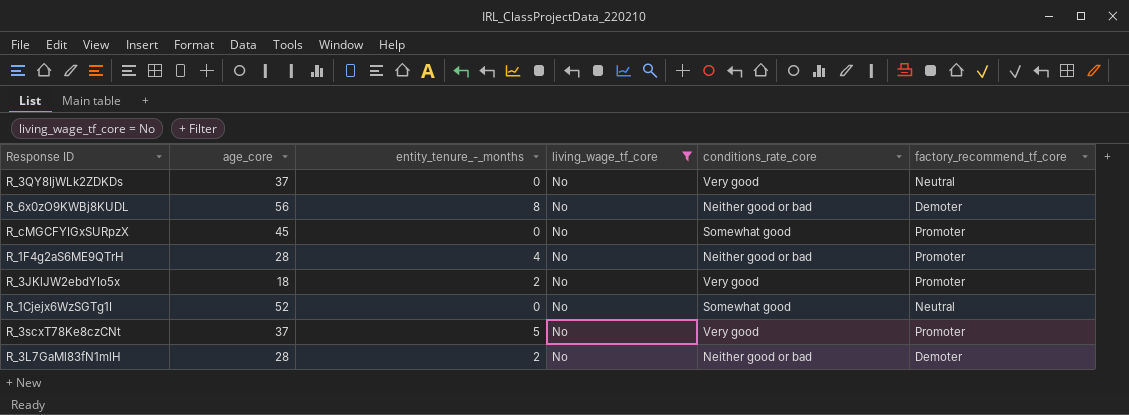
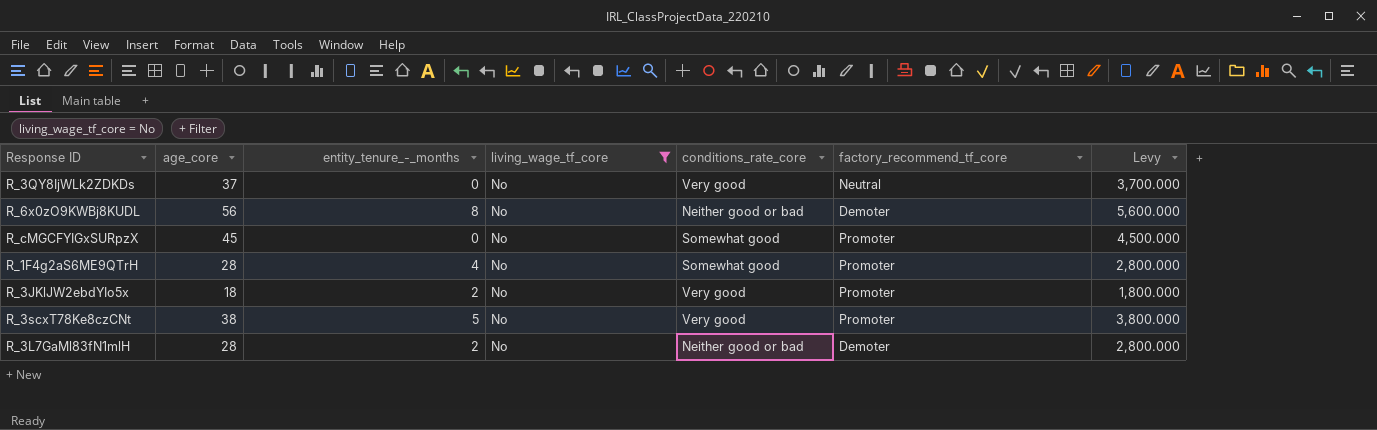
column Levy | formula: none -> [age_core] * 100
row R_1Cjejx6WzSGTg1I: 52 | 0 | No | Somewhat good | Neutral -> none
R_1F4g2aS6ME9QTrH | conditions_rate_core: Neither good or bad -> Somewhat good
R_3scxT78Ke8czCNt | age_core: 37 -> 38

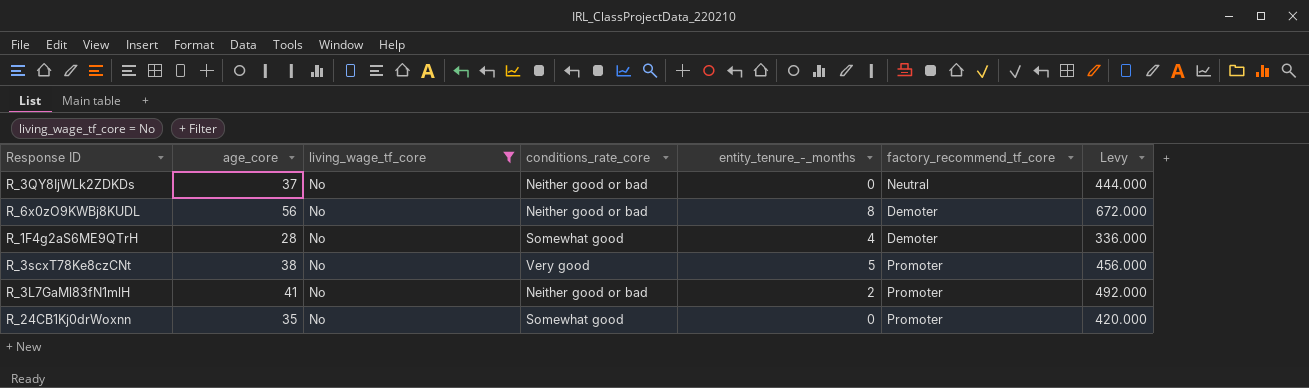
column entity_tenure_-_months | position: 3 -> 5
column Levy | formula: [age_core] * 100 -> [age_core] * 12
row R_cMGCFYIGxSURpzX: 45 | 0 | No | Somewhat good | Promoter | 4,500.000 -> none
row R_3JKlJW2ebdYIo5x: 18 | 2 | No | Very good | Promoter | 1,800.000 -> none
R_3QY8IjWLk2ZDKDs | conditions_rate_core: Very good -> Neither good or bad
R_1F4g2aS6ME9QTrH | factory_recommend_tf_core: Promoter -> Demoter
R_3L7GaMl83fN1mlH | age_core: 28 -> 41
R_3L7GaMl83fN1mlH | factory_recommend_tf_core: Demoter -> Promoter
row R_24CB1Kj0drWoxnn: none -> 35 | No | Somewhat good | 0 | Promoter | 420.000

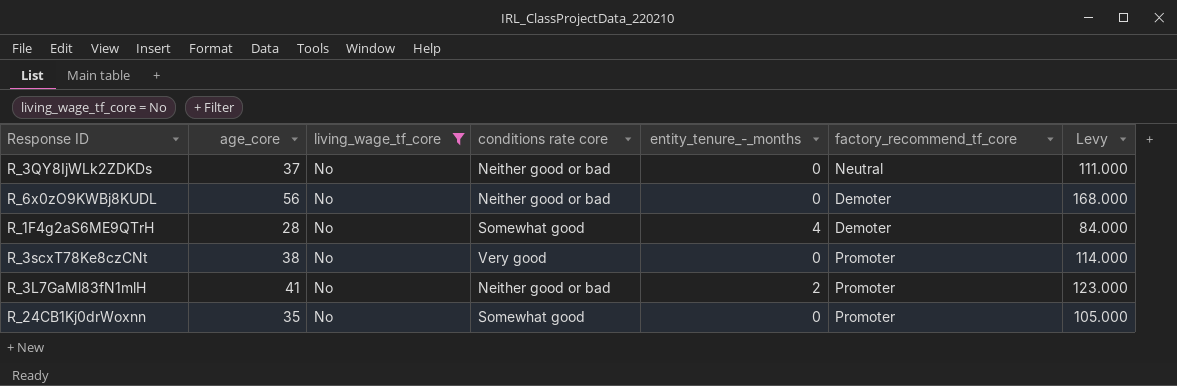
column name: conditions_rate_core -> conditions rate core
column Levy | formula: [age_core] * 12 -> [age_core] * 3
R_6x0zO9KWBj8KUDL | entity_tenure_-_months: 8 -> 0
R_3scxT78Ke8czCNt | entity_tenure_-_months: 5 -> 0

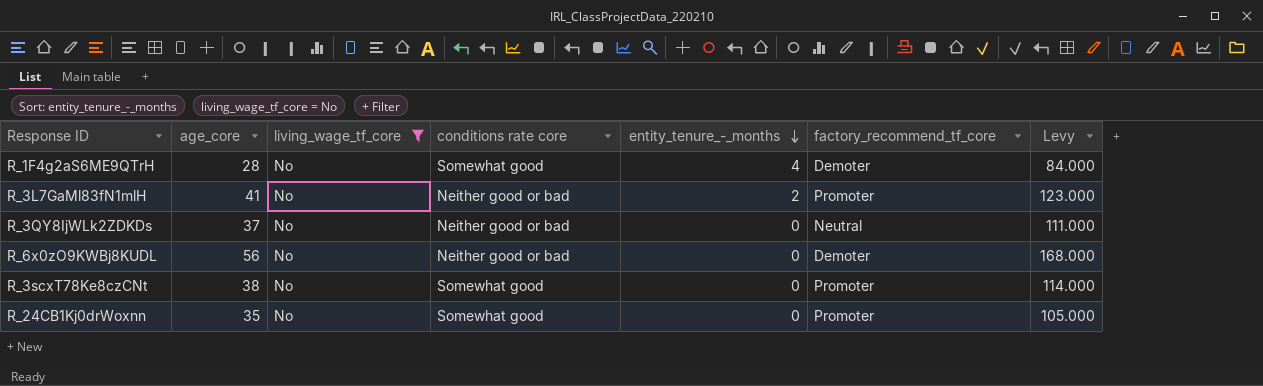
row order: none -> entity_tenure_-_months descending
R_3scxT78Ke8czCNt | conditions rate core: Very good -> Somewhat good

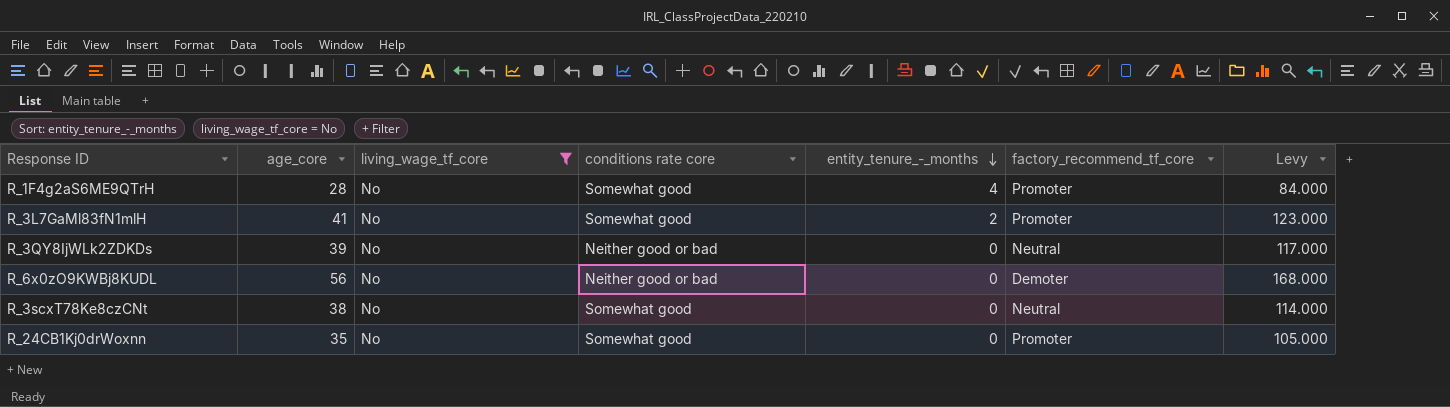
R_1F4g2aS6ME9QTrH | factory_recommend_tf_core: Demoter -> Promoter
R_3L7GaMl83fN1mlH | conditions rate core: Neither good or bad -> Somewhat good
R_3QY8IjWLk2ZDKDs | age_core: 37 -> 39
R_3QY8IjWLk2ZDKDs | Levy: 111.000 -> 117.000
R_3scxT78Ke8czCNt | factory_recommend_tf_core: Promoter -> Neutral

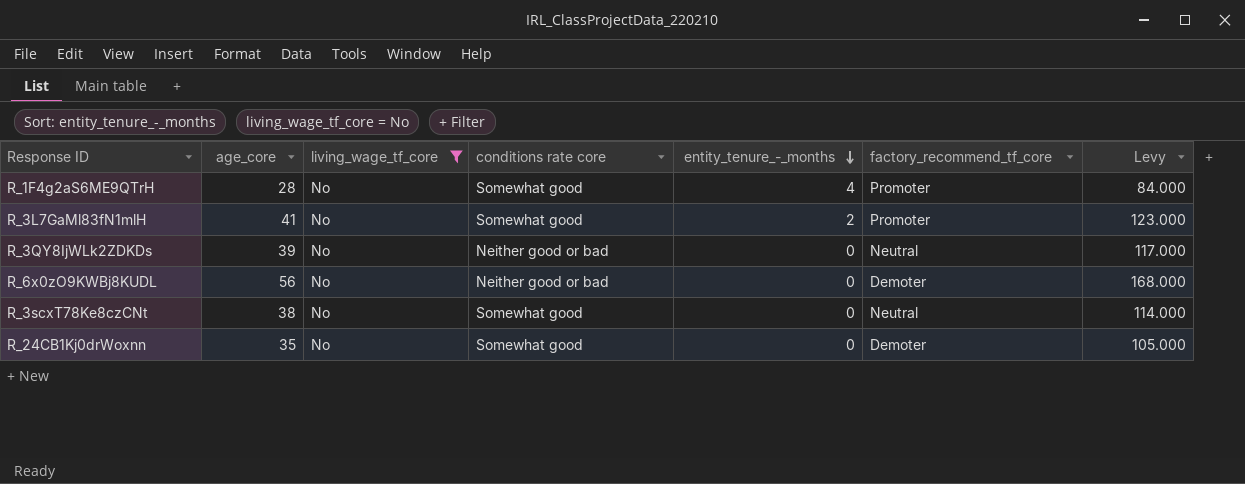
R_24CB1Kj0drWoxnn | factory_recommend_tf_core: Promoter -> Demoter

